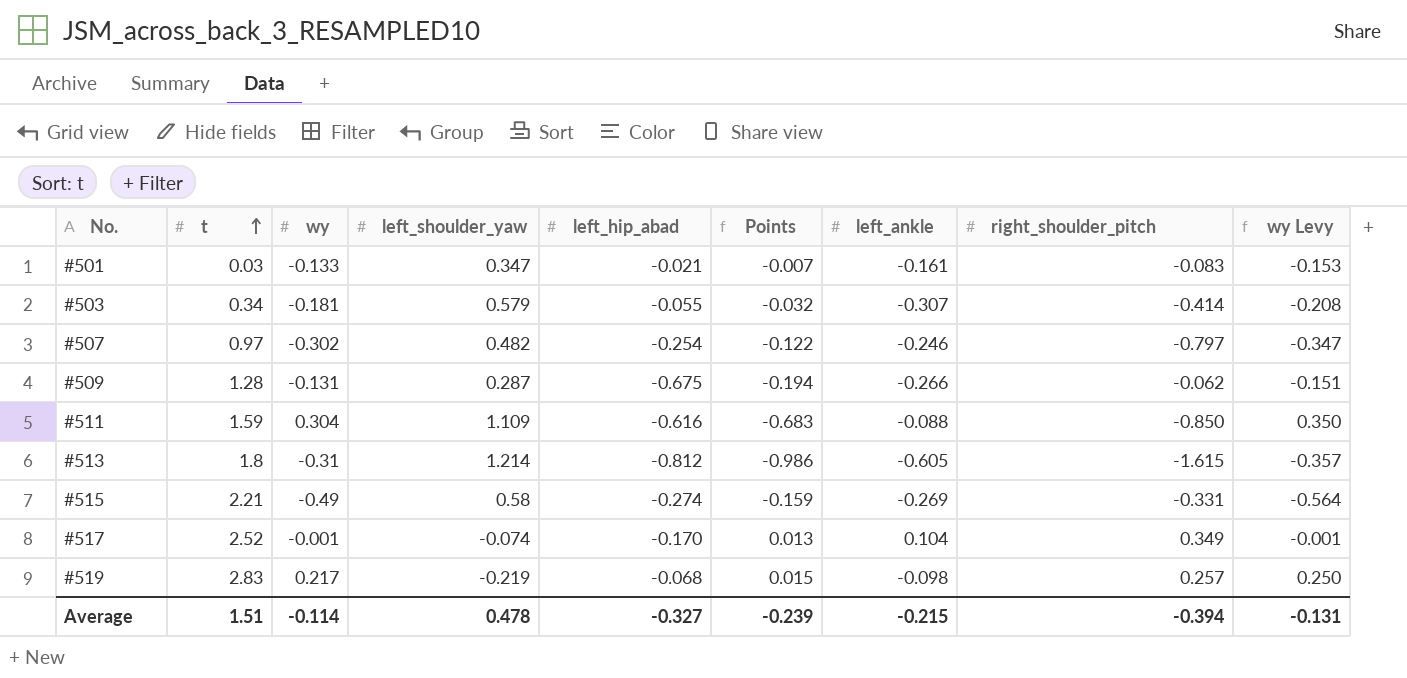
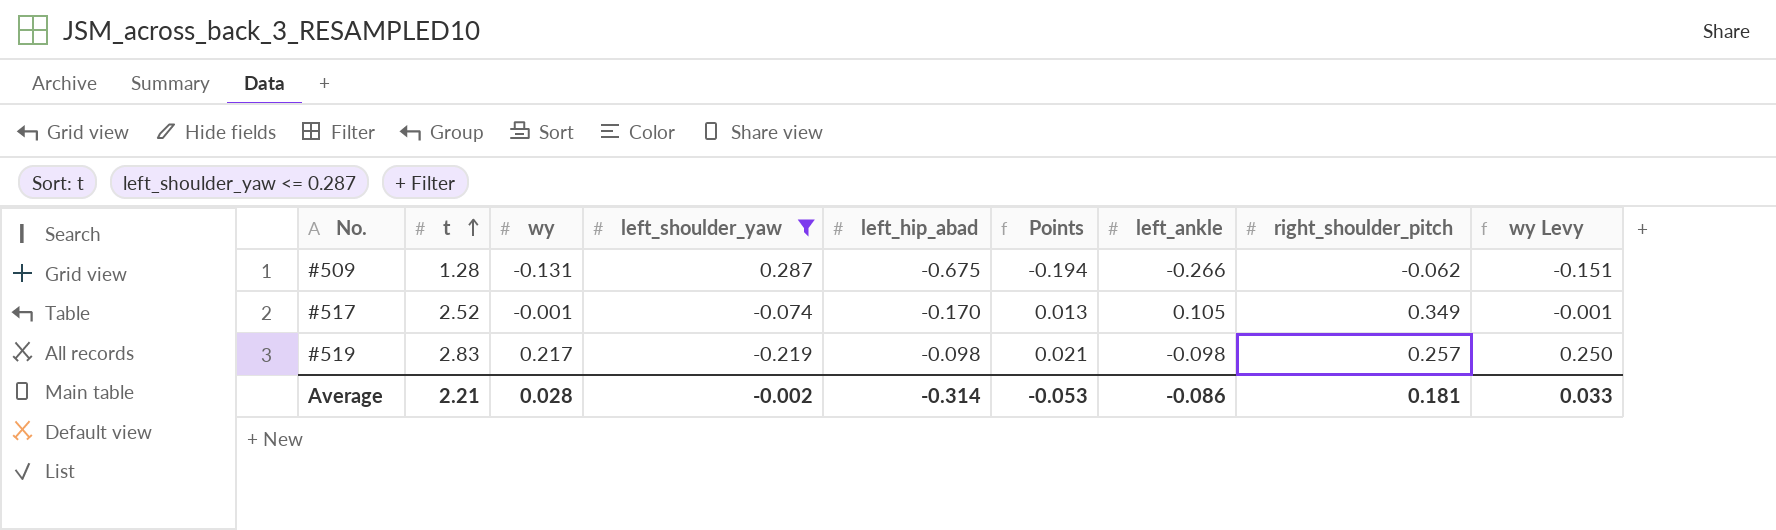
filter: none -> left_shoulder_yaw <= 0.287
#517 | left_ankle: 0.104 -> 0.105
#519 | left_hip_abad: -0.068 -> -0.098
#519 | Points: 0.015 -> 0.021
Average | t: 1.51 -> 2.21
Average | wy: -0.114 -> 0.028
Average | left_shoulder_yaw: 0.478 -> -0.002
Average | left_hip_abad: -0.327 -> -0.314
Average | Points: -0.239 -> -0.053
Average | left_ankle: -0.215 -> -0.086
Average | right_shoulder_pitch: -0.394 -> 0.181
Average | wy Levy: -0.131 -> 0.033

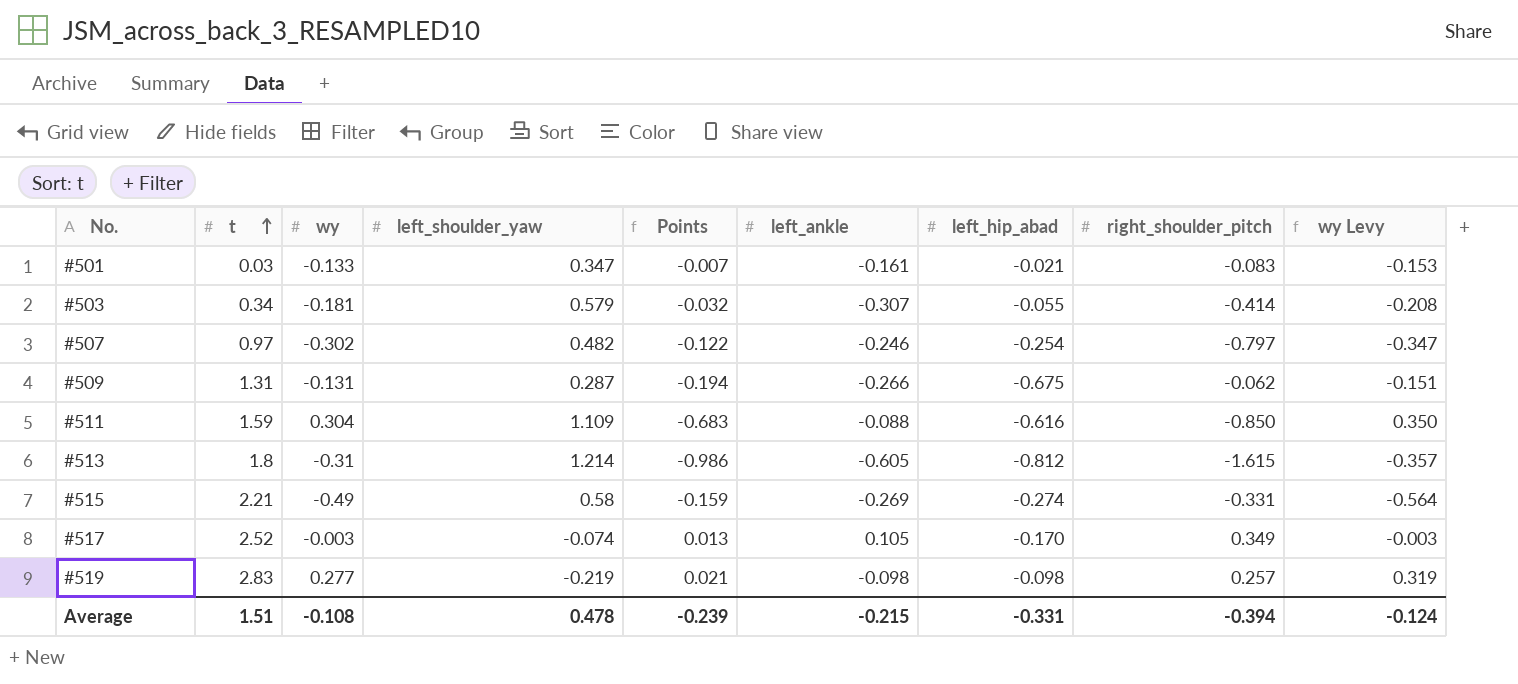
filter: left_shoulder_yaw <= 0.287 -> none
column left_hip_abad | position: 5 -> 7
#509 | t: 1.28 -> 1.31
#517 | wy: -0.001 -> -0.003
#517 | wy Levy: -0.001 -> -0.003
#519 | wy: 0.217 -> 0.277
#519 | wy Levy: 0.250 -> 0.319
Average | t: 2.21 -> 1.51
Average | wy: 0.028 -> -0.108
Average | left_shoulder_yaw: -0.002 -> 0.478
Average | Points: -0.053 -> -0.239
Average | left_ankle: -0.086 -> -0.215
Average | left_hip_abad: -0.314 -> -0.331
Average | right_shoulder_pitch: 0.181 -> -0.394
Average | wy Levy: 0.033 -> -0.124

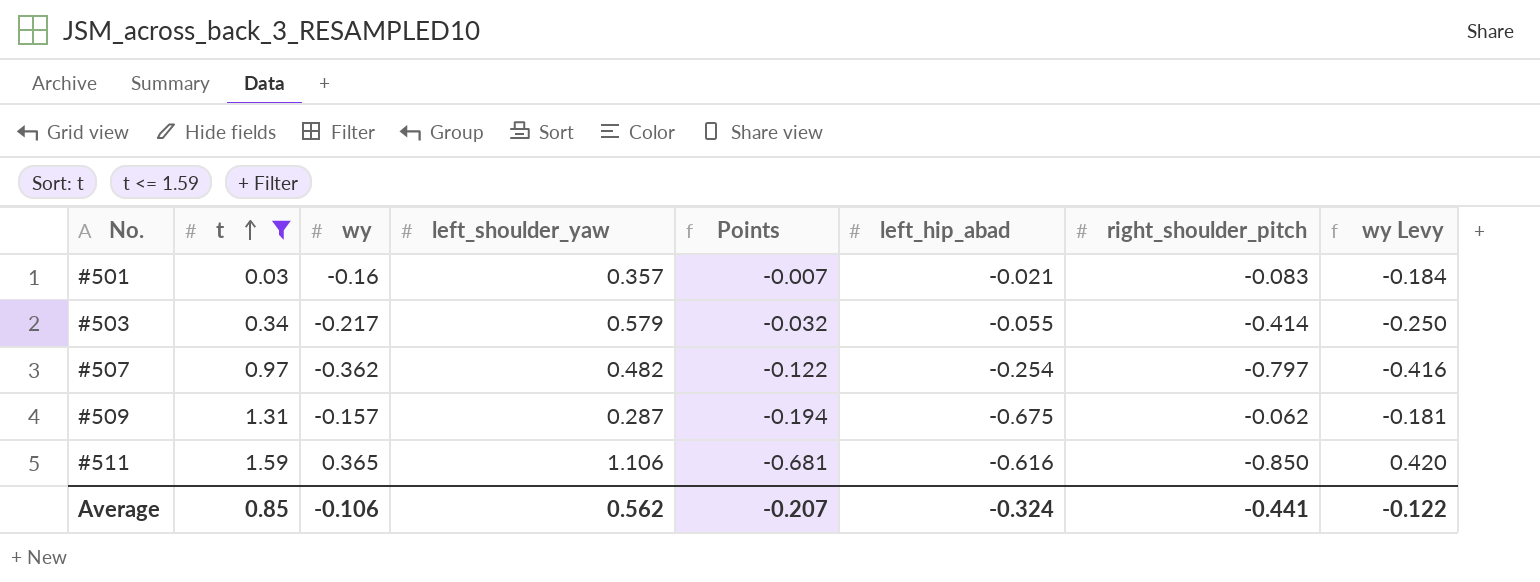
filter: none -> t <= 1.59
column left_ankle | position: 6 -> none
#501 | wy: -0.133 -> -0.16
#501 | left_shoulder_yaw: 0.347 -> 0.357
#501 | wy Levy: -0.153 -> -0.184
#503 | wy: -0.181 -> -0.217
#503 | wy Levy: -0.208 -> -0.250
#507 | wy: -0.302 -> -0.362
#507 | wy Levy: -0.347 -> -0.416
#509 | wy: -0.131 -> -0.157
#509 | wy Levy: -0.151 -> -0.181
#511 | wy: 0.304 -> 0.365
#511 | left_shoulder_yaw: 1.109 -> 1.106
#511 | Points: -0.683 -> -0.681
#511 | wy Levy: 0.350 -> 0.420
Average | t: 1.51 -> 0.85
Average | wy: -0.108 -> -0.106
Average | left_shoulder_yaw: 0.478 -> 0.562
Average | Points: -0.239 -> -0.207
Average | left_hip_abad: -0.331 -> -0.324
Average | right_shoulder_pitch: -0.394 -> -0.441
Average | wy Levy: -0.124 -> -0.122

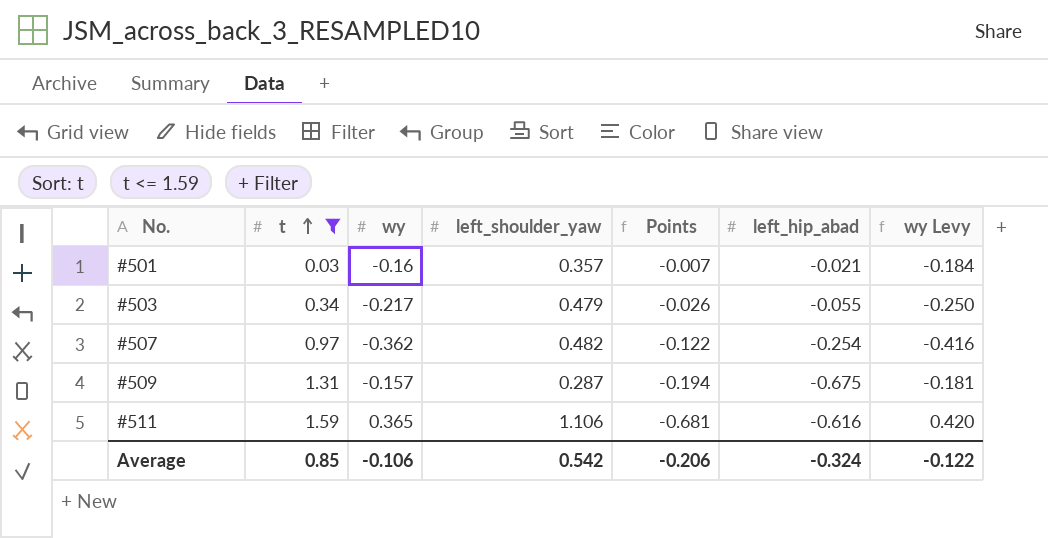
column right_shoulder_pitch | position: 7 -> none
#503 | left_shoulder_yaw: 0.579 -> 0.479
#503 | Points: -0.032 -> -0.026
Average | left_shoulder_yaw: 0.562 -> 0.542
Average | Points: -0.207 -> -0.206

